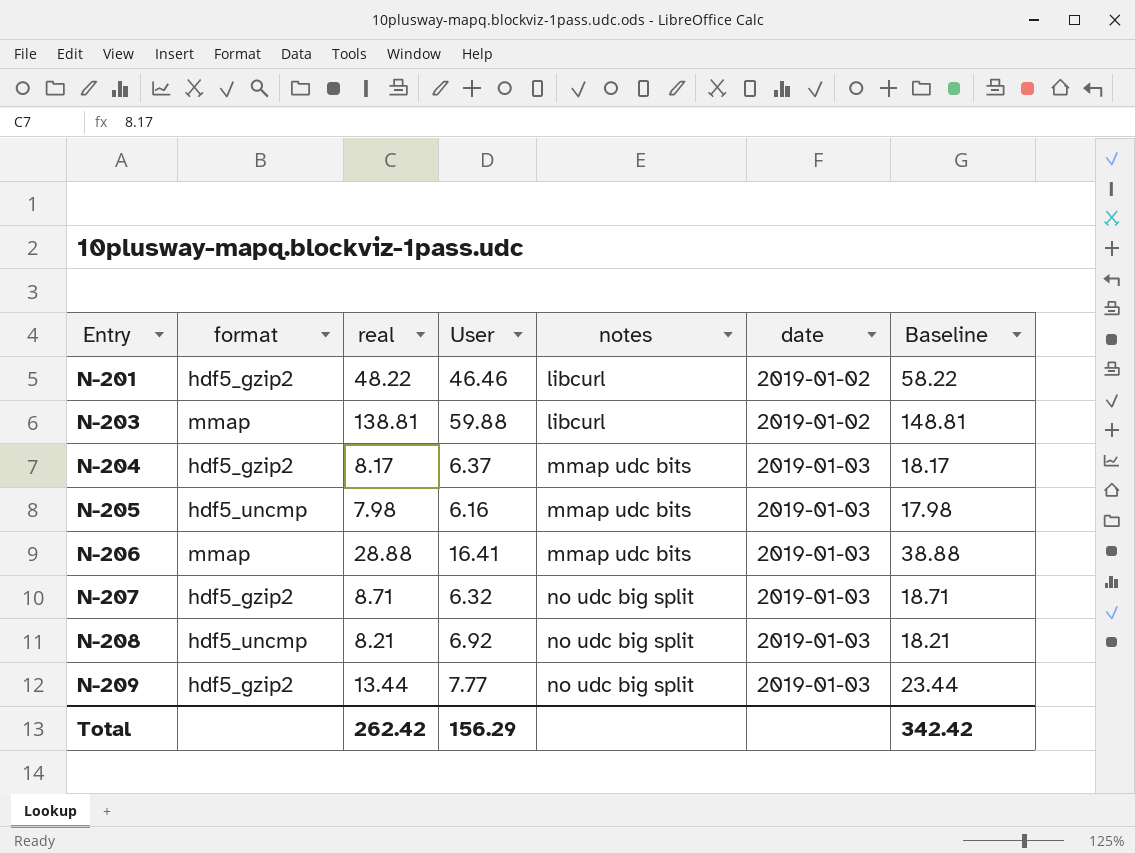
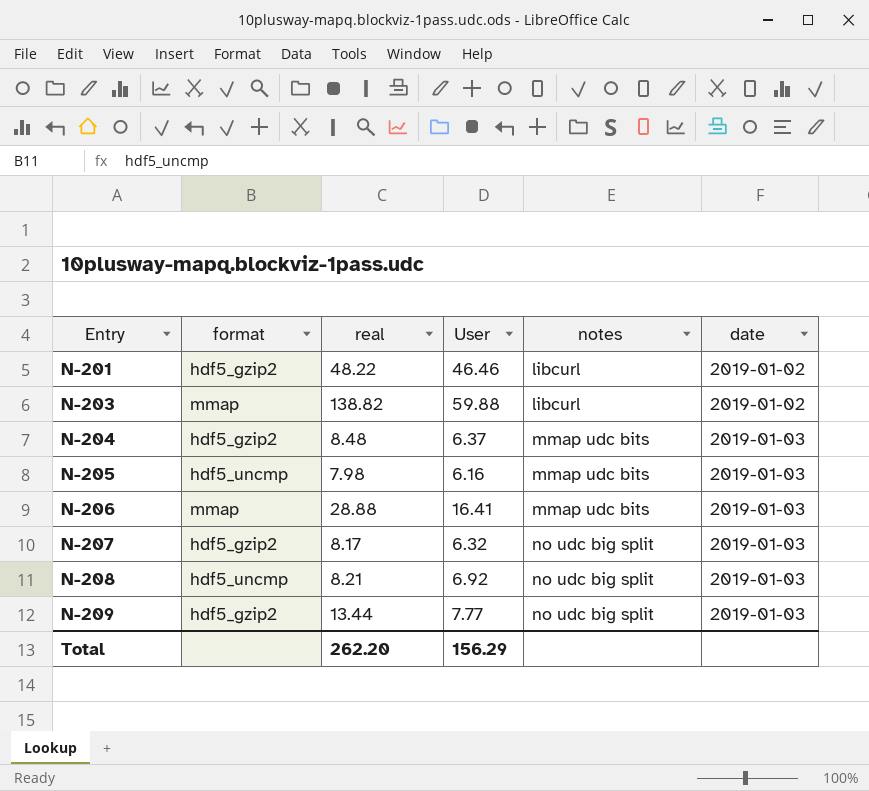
column Baseline | formula: [real] + 10 -> none
N-203 | real: 138.81 -> 138.82
N-204 | real: 8.17 -> 8.48
N-207 | real: 8.71 -> 8.17
Total | real: 262.42 -> 262.20

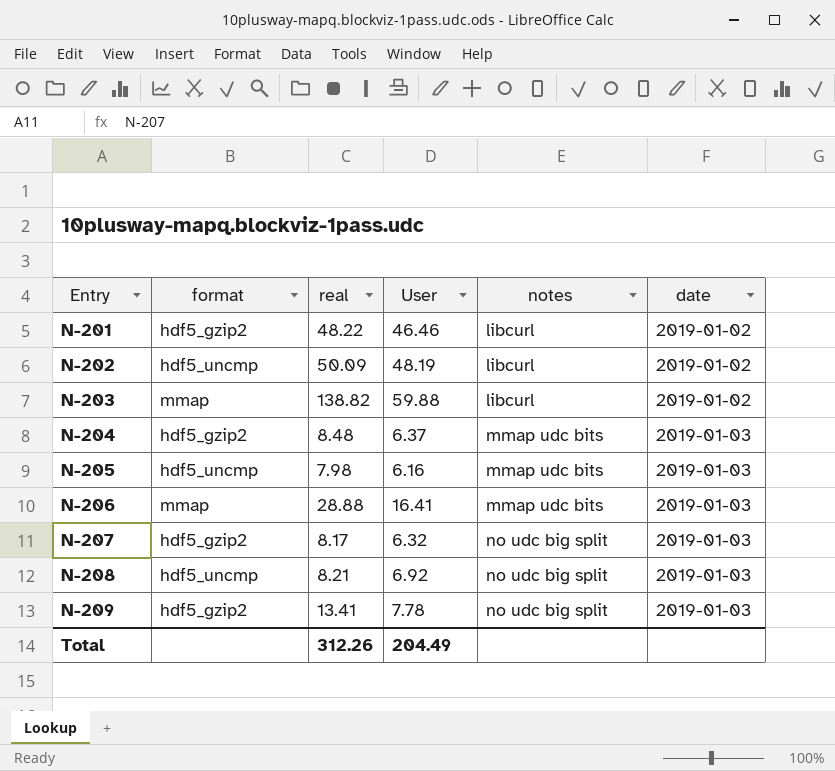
row N-202: none -> hdf5_uncmp | 50.09 | 48.19 | libcurl | 2019-01-02
N-209 | real: 13.44 -> 13.41
N-209 | User: 7.77 -> 7.78
Total | real: 262.20 -> 312.26
Total | User: 156.29 -> 204.49

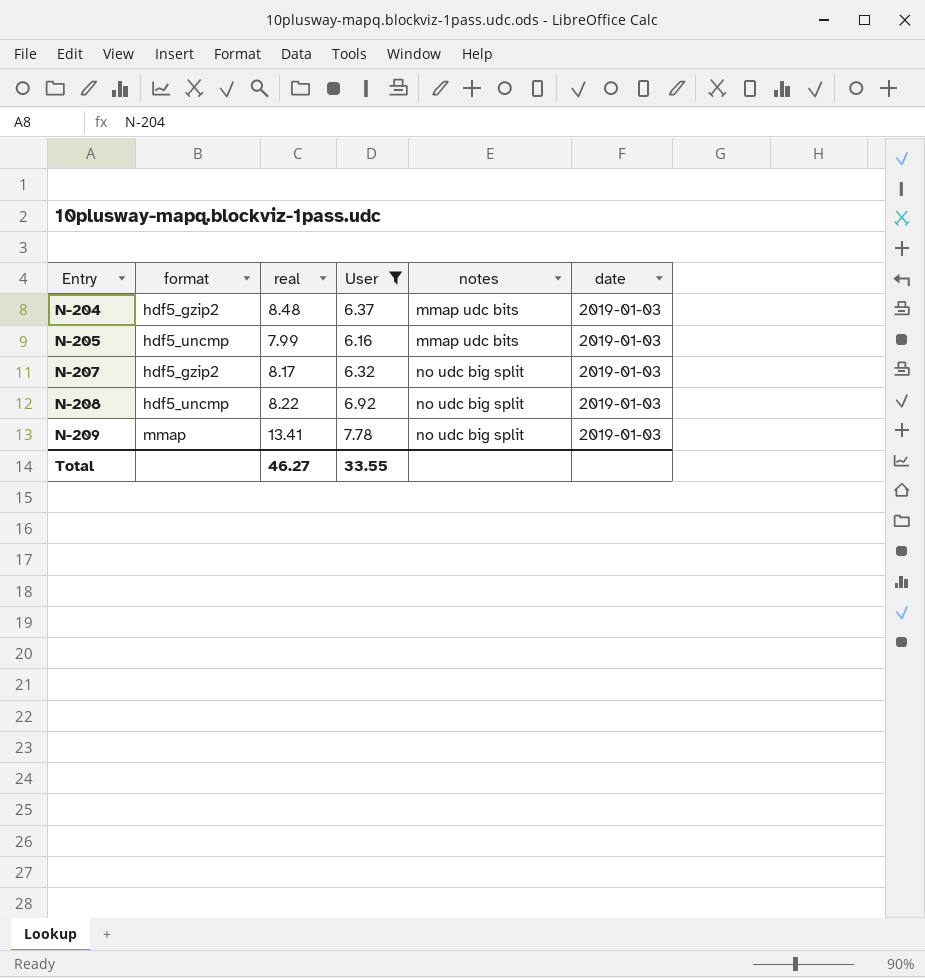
filter: none -> User <= 7.78
N-205 | real: 7.98 -> 7.99
N-208 | real: 8.21 -> 8.22
N-209 | format: hdf5_gzip2 -> mmap
Total | real: 312.26 -> 46.27
Total | User: 204.49 -> 33.55

